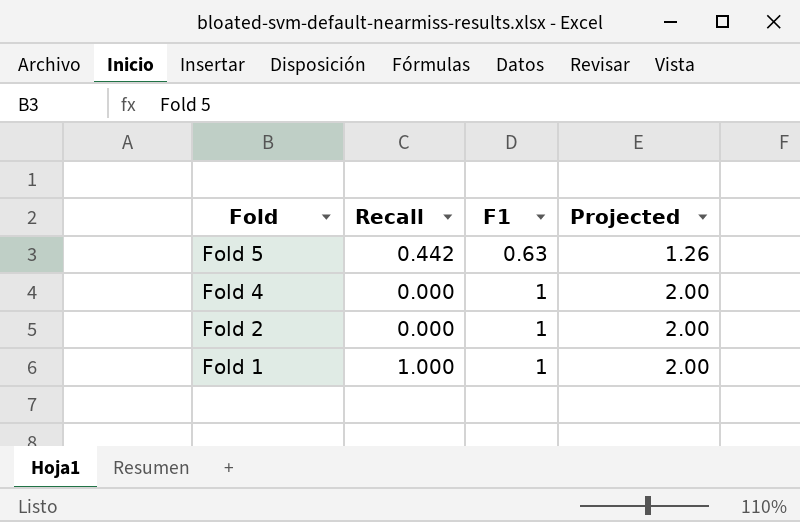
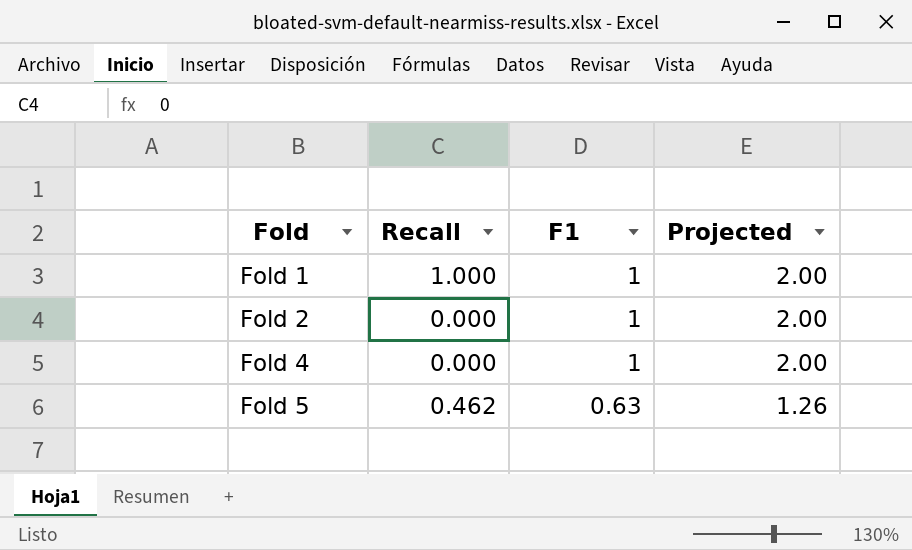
row order: Fold descending -> Fold ascending
Fold 5 | Recall: 0.442 -> 0.462

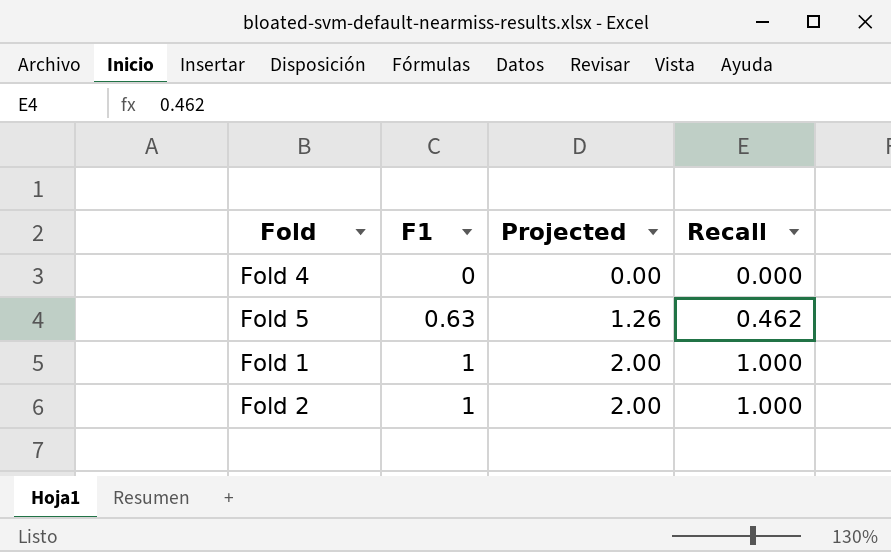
row order: Fold ascending -> F1 ascending
column Recall | position: 2 -> 4
Fold 4 | F1: 1 -> 0
Fold 4 | Projected: 2.00 -> 0.00
Fold 2 | Recall: 0.000 -> 1.000

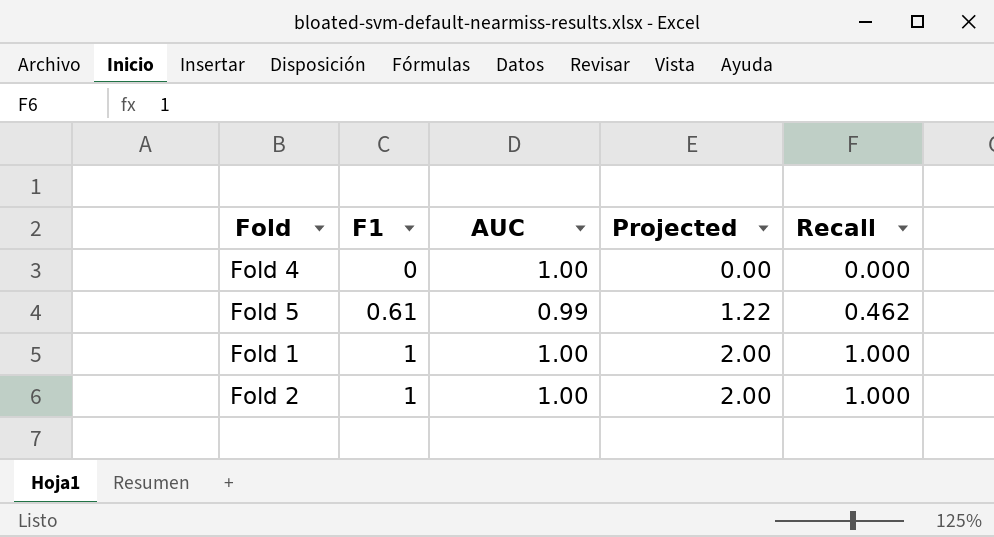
column AUC | position: none -> 3
Fold 5 | F1: 0.63 -> 0.61
Fold 5 | Projected: 1.26 -> 1.22

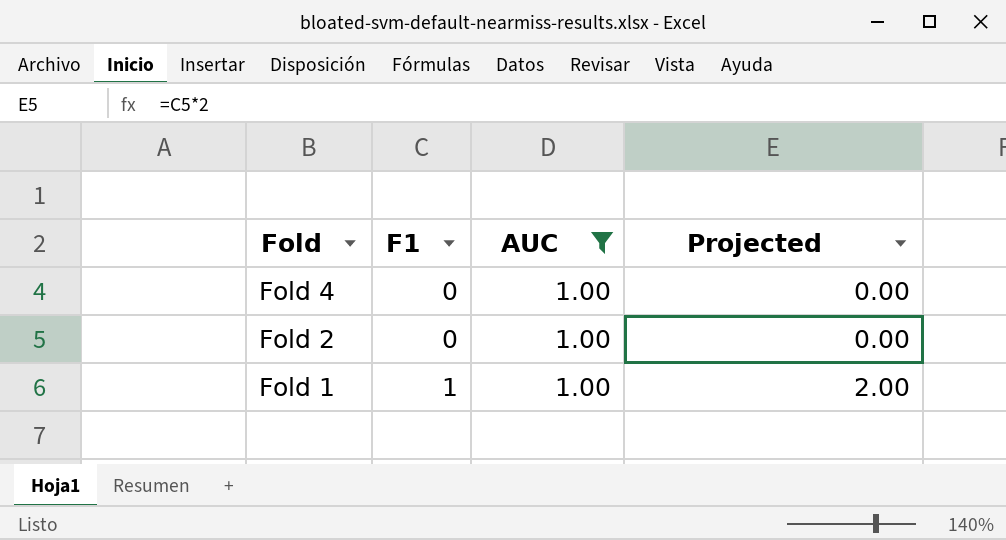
filter: none -> AUC = 1.00
row order: F1 ascending -> Fold descending
column Recall | position: 5 -> none
Fold 2 | F1: 1 -> 0
Fold 2 | Projected: 2.00 -> 0.00

